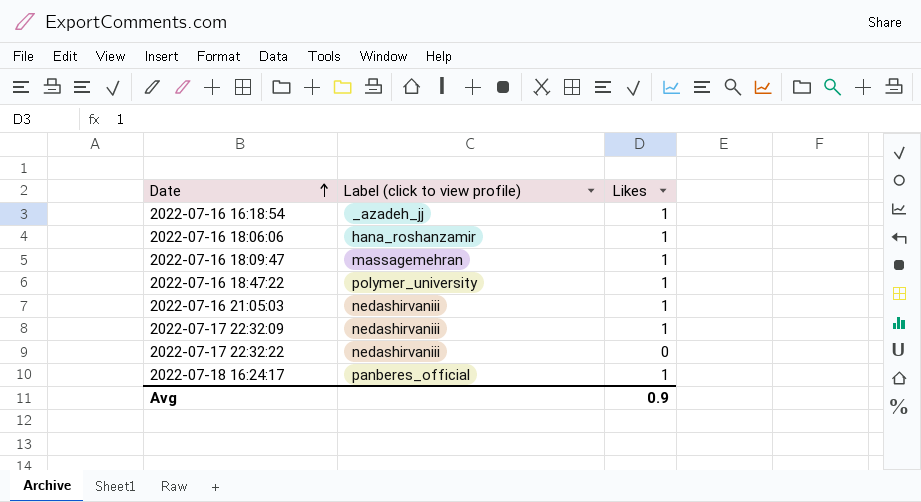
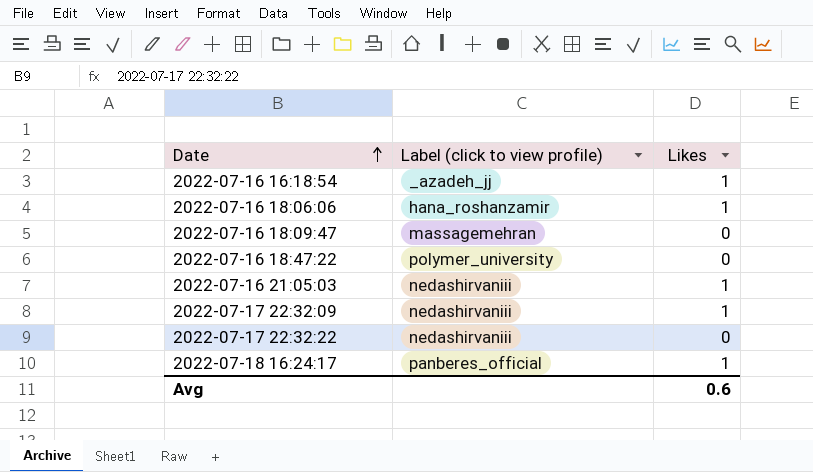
2022-07-16 18:09:47 | Likes: 1 -> 0
2022-07-16 18:47:22 | Likes: 1 -> 0
Avg | Likes: 0.9 -> 0.6

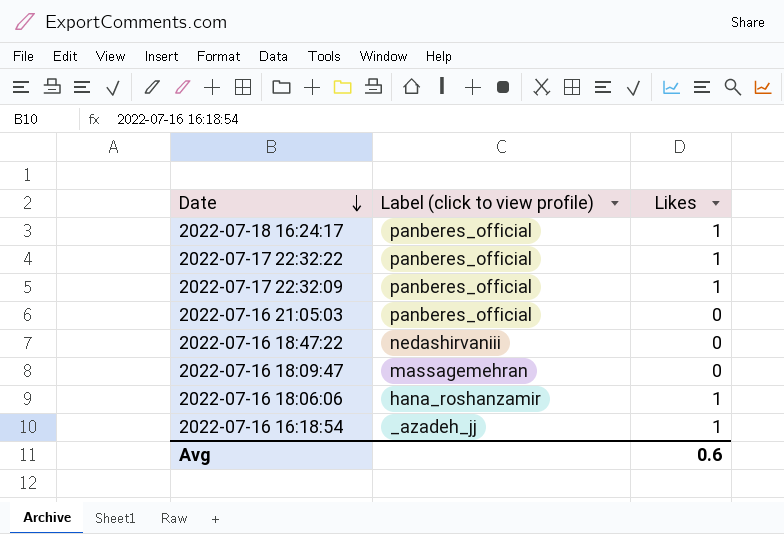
row order: Date ascending -> Date descending
2022-07-17 22:32:22 | Label (click to view profile): nedashirvaniii -> panberes_official
2022-07-17 22:32:22 | Likes: 0 -> 1
2022-07-17 22:32:09 | Label (click to view profile): nedashirvaniii -> panberes_official
2022-07-16 21:05:03 | Label (click to view profile): nedashirvaniii -> panberes_official
2022-07-16 21:05:03 | Likes: 1 -> 0
2022-07-16 18:47:22 | Label (click to view profile): polymer_university -> nedashirvaniii

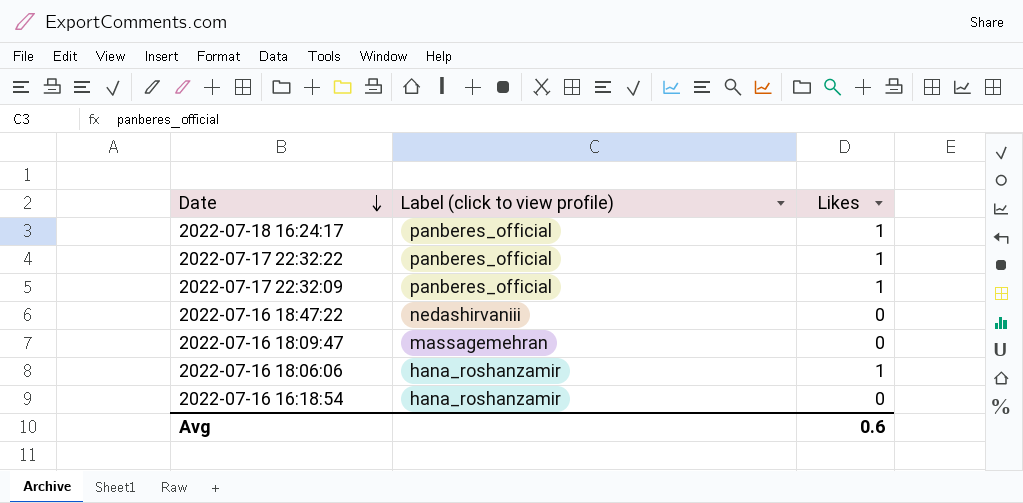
row 2022-07-16 21:05:03: panberes_official | 0 -> none
2022-07-16 16:18:54 | Label (click to view profile): _azadeh_jj -> hana_roshanzamir
2022-07-16 16:18:54 | Likes: 1 -> 0

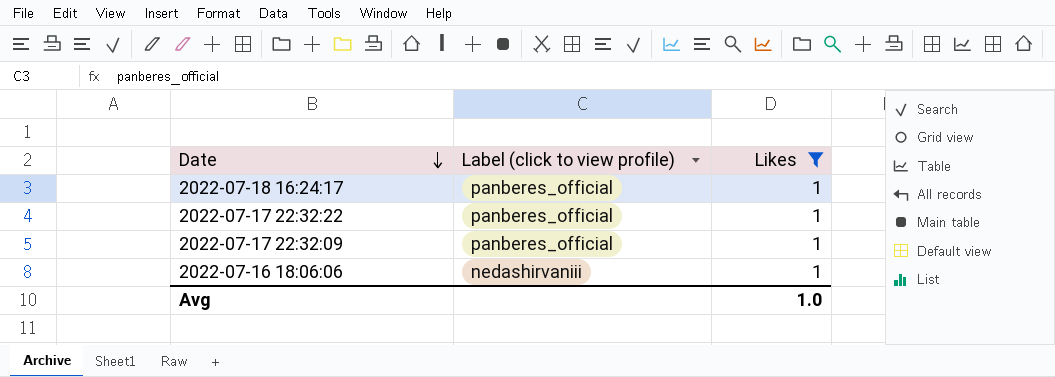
filter: none -> Likes = 1
2022-07-16 18:06:06 | Label (click to view profile): hana_roshanzamir -> nedashirvaniii
Avg | Likes: 0.6 -> 1.0

